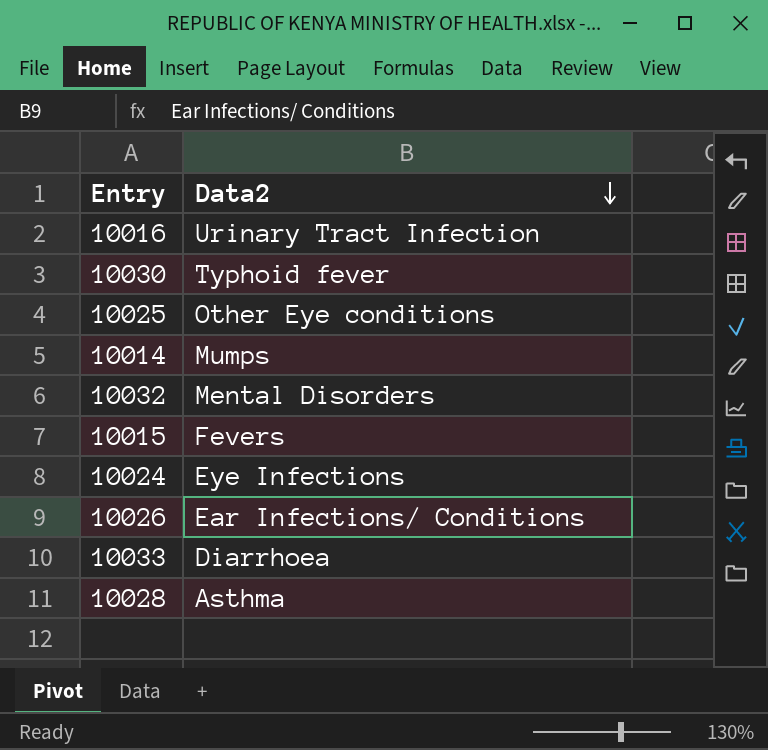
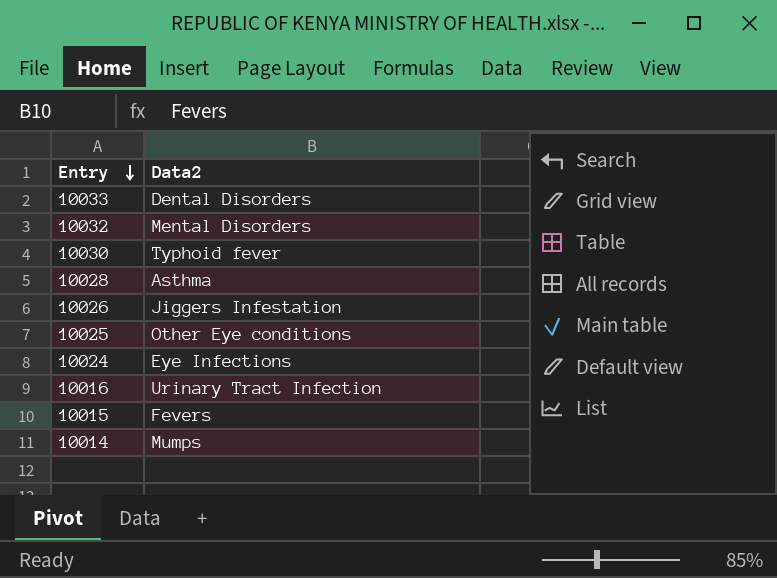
row order: Data2 descending -> Entry descending
10033 | Data2: Diarrhoea -> Dental Disorders
10026 | Data2: Ear Infections/ Conditions -> Jiggers Infestation

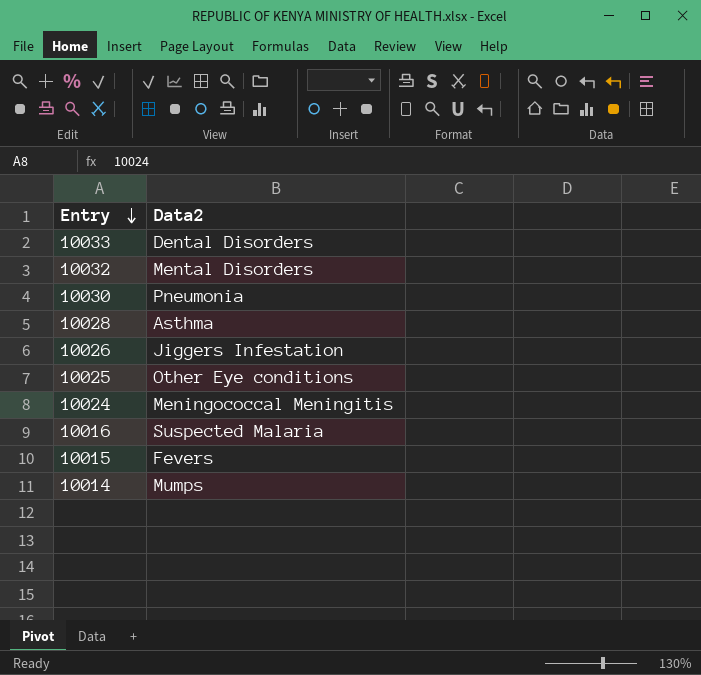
10030 | Data2: Typhoid fever -> Pneumonia
10024 | Data2: Eye Infections -> Meningococcal Meningitis
10016 | Data2: Urinary Tract Infection -> Suspected Malaria

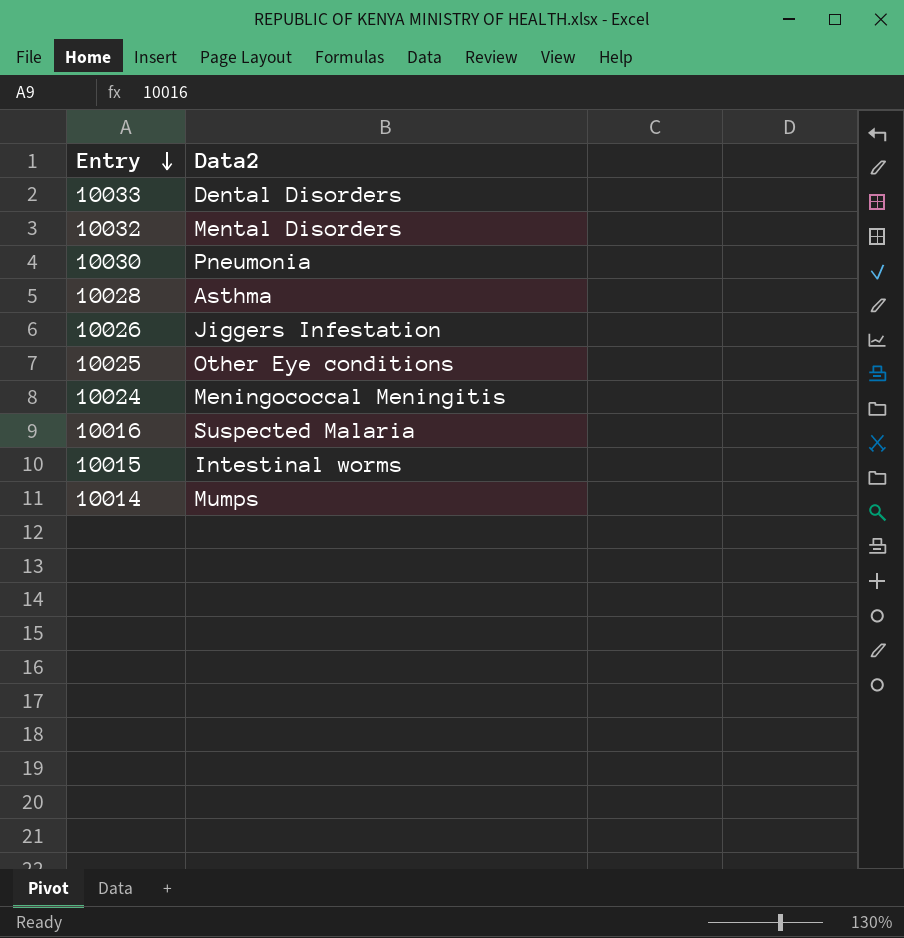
10015 | Data2: Fevers -> Intestinal worms

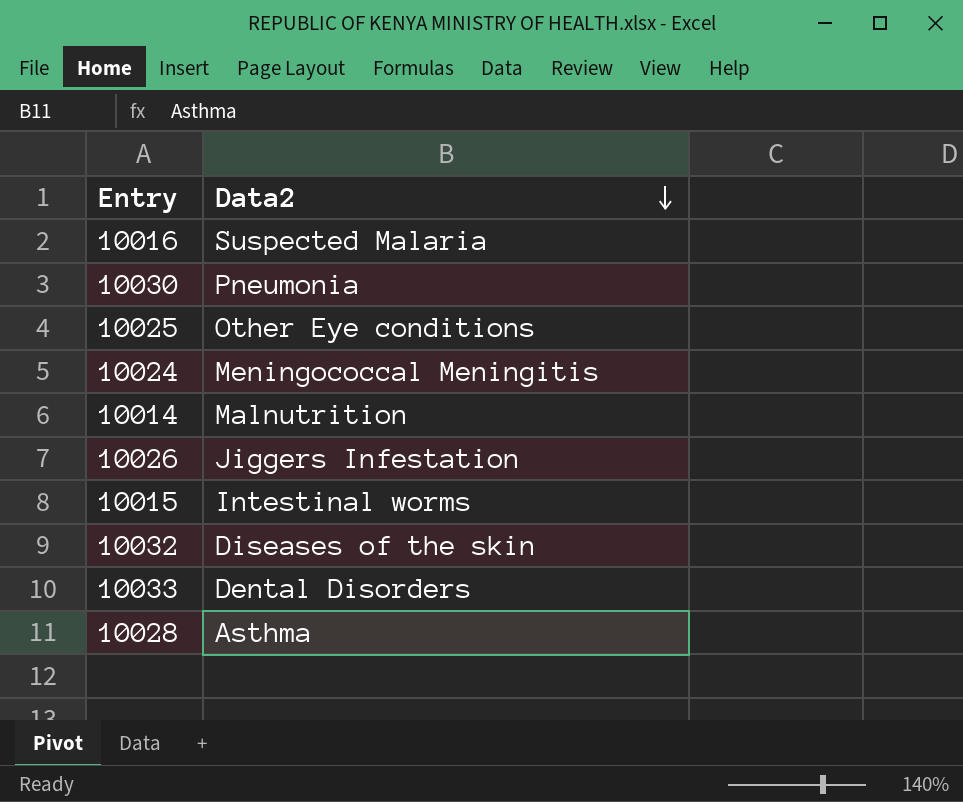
row order: Entry descending -> Data2 descending
10014 | Data2: Mumps -> Malnutrition
10032 | Data2: Mental Disorders -> Diseases of the skin

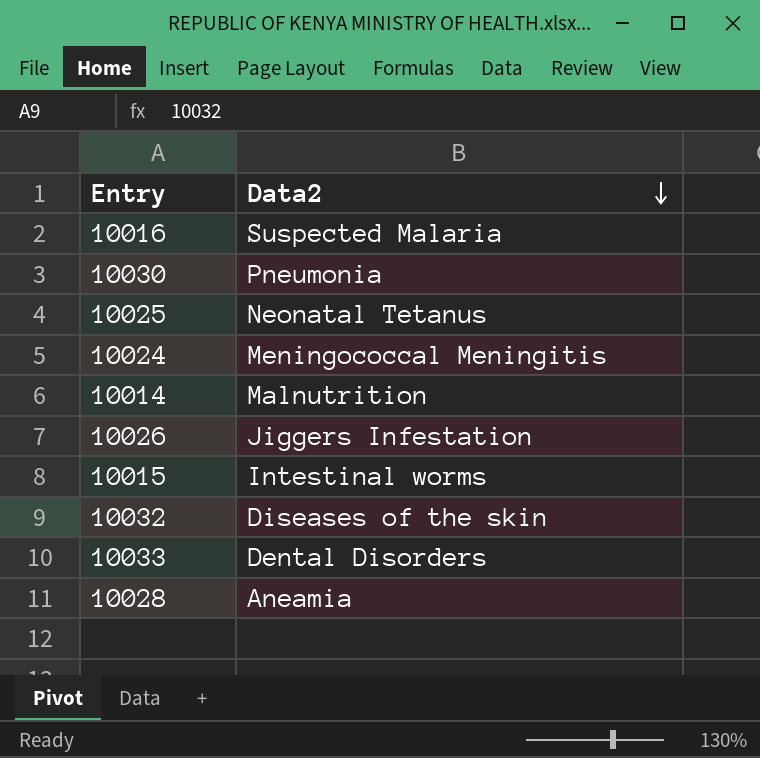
10025 | Data2: Other Eye conditions -> Neonatal Tetanus
10028 | Data2: Asthma -> Aneamia

